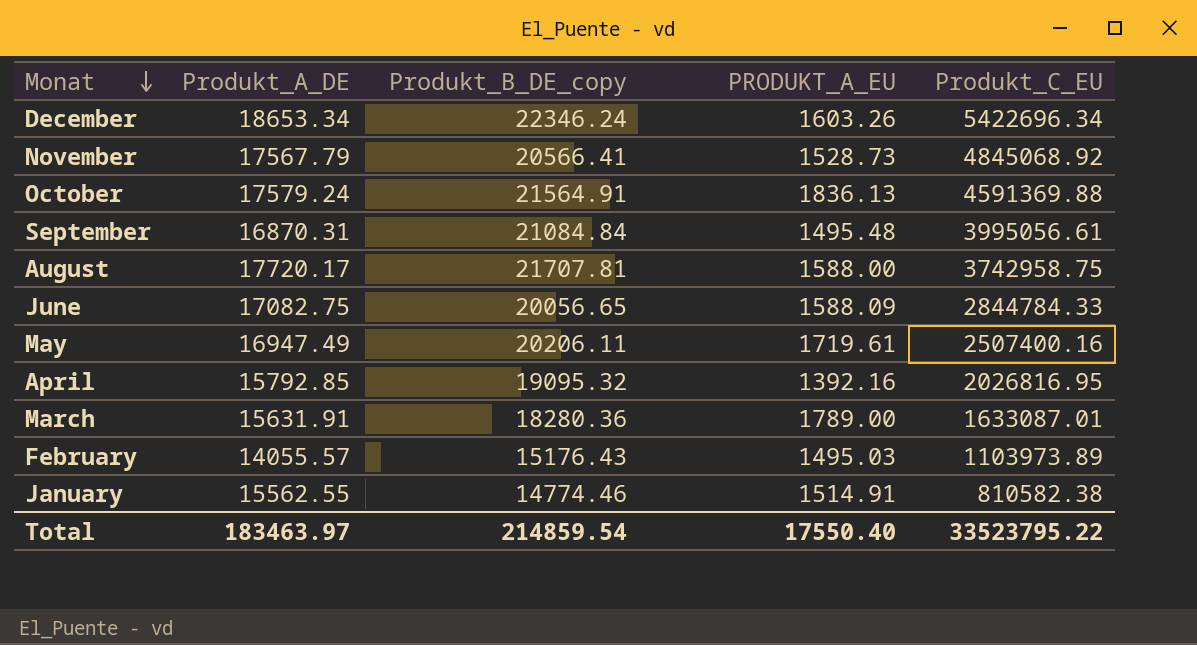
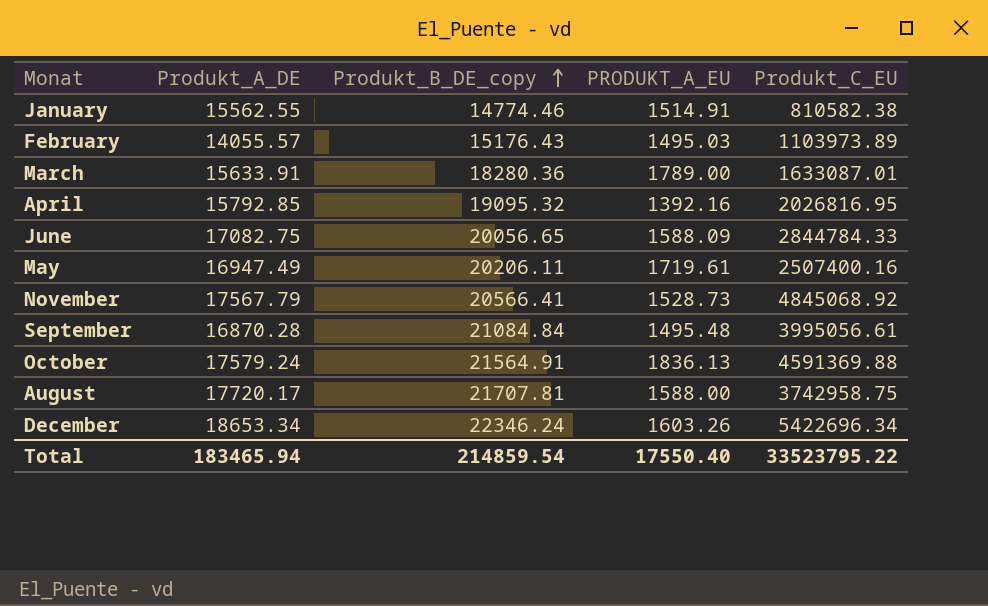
row order: Monat descending -> Produkt_B_DE_copy ascending
March | Produkt_A_DE: 15631.91 -> 15633.91
September | Produkt_A_DE: 16870.31 -> 16870.28
Total | Produkt_A_DE: 183463.97 -> 183465.94

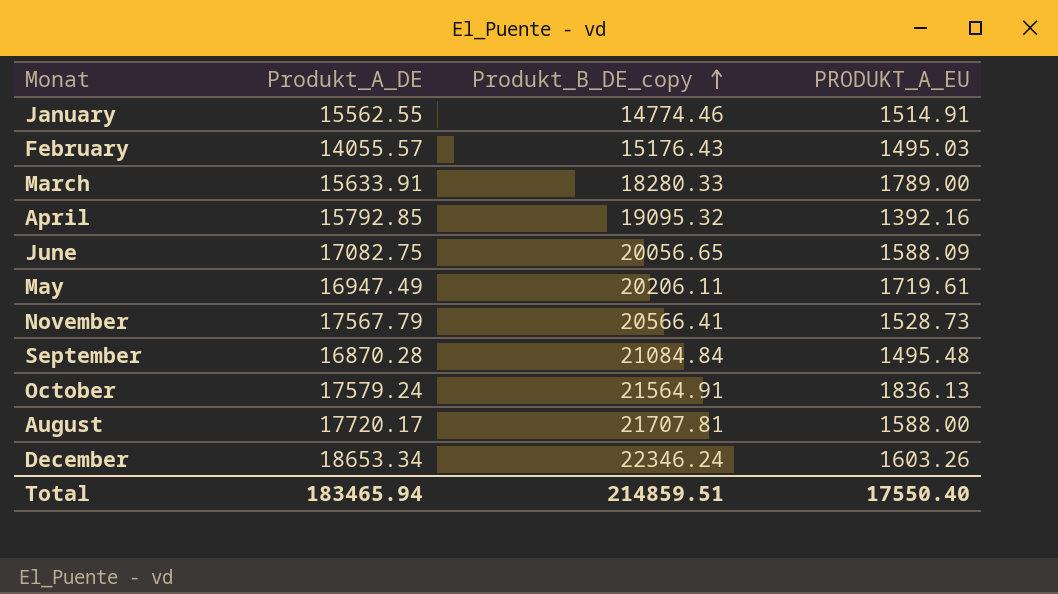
column Produkt_C_EU | position: 5 -> none
March | Produkt_B_DE_copy: 18280.36 -> 18280.33
Total | Produkt_B_DE_copy: 214859.54 -> 214859.51

